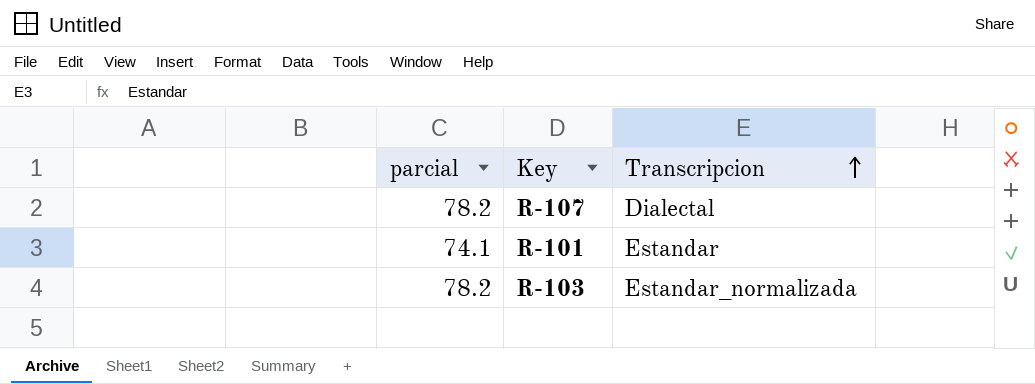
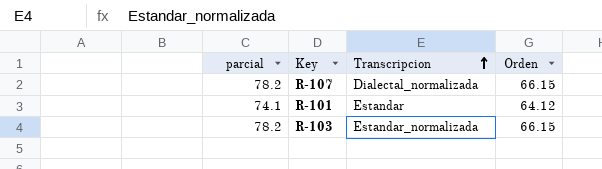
column Orden | position: none -> 4
R-107 | Transcripcion: Dialectal -> Dialectal_normalizada

